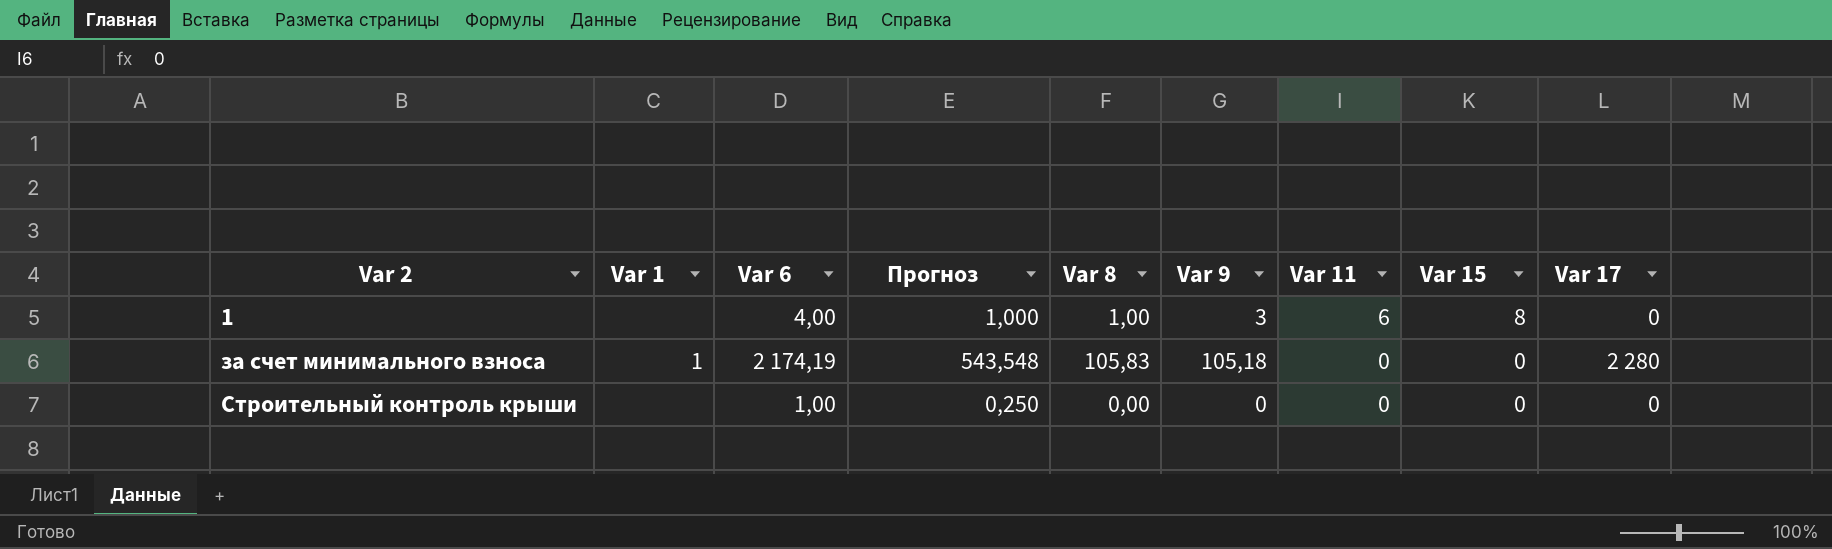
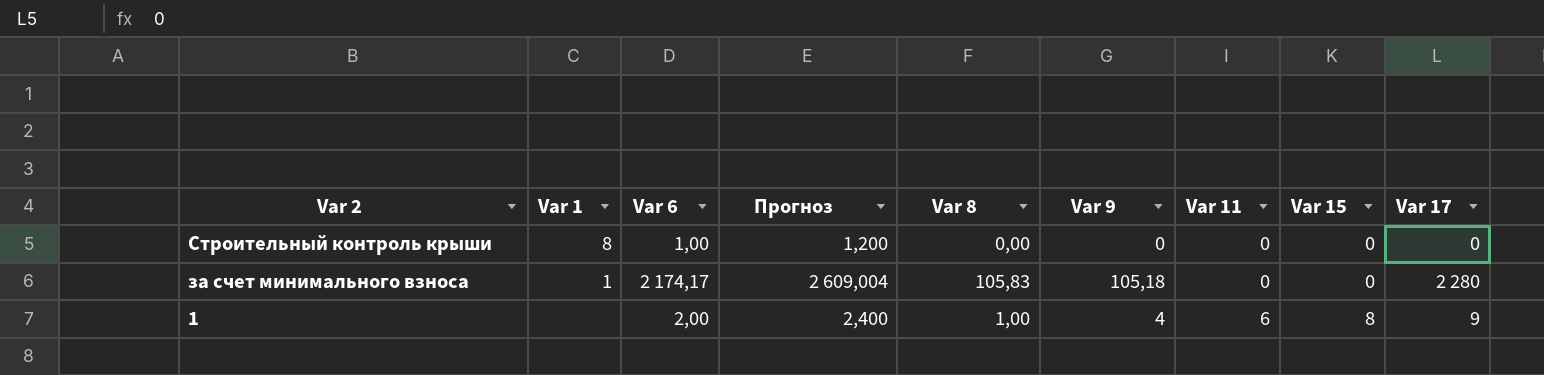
row order: Var 2 ascending -> Var 2 descending
column Прогноз | formula: [Var 6] * 0,25 -> [Var 6] * 1,2
Строительный контроль крыши | Var 1: none -> 8
за счет минимального взноса | Var 6: 2 174,19 -> 2 174,17
1 | Var 6: 4,00 -> 2,00
1 | Var 9: 3 -> 4
1 | Var 17: 0 -> 9

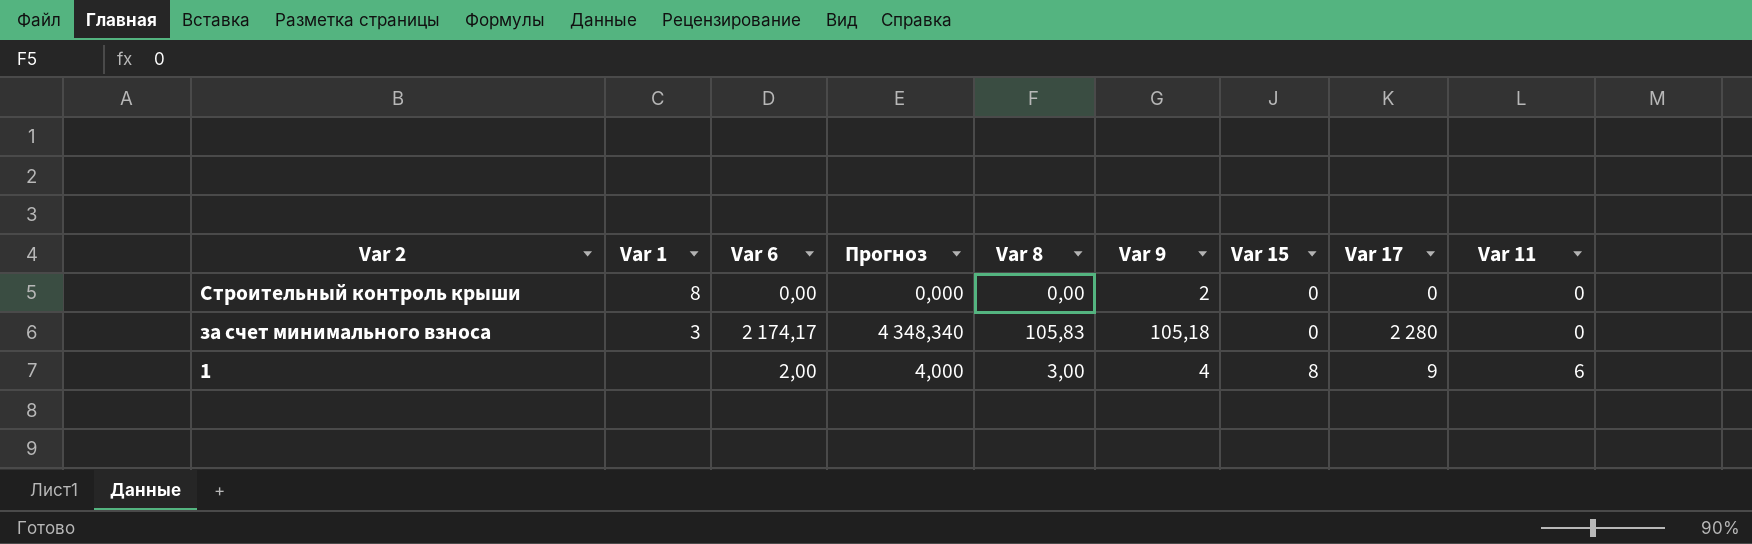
column Прогноз | formula: [Var 6] * 1,2 -> [Var 6] * 2
column Var 11 | position: 7 -> 9
Строительный контроль крыши | Var 6: 1,00 -> 0,00
Строительный контроль крыши | Var 9: 0 -> 2
за счет минимального взноса | Var 1: 1 -> 3
1 | Var 8: 1,00 -> 3,00

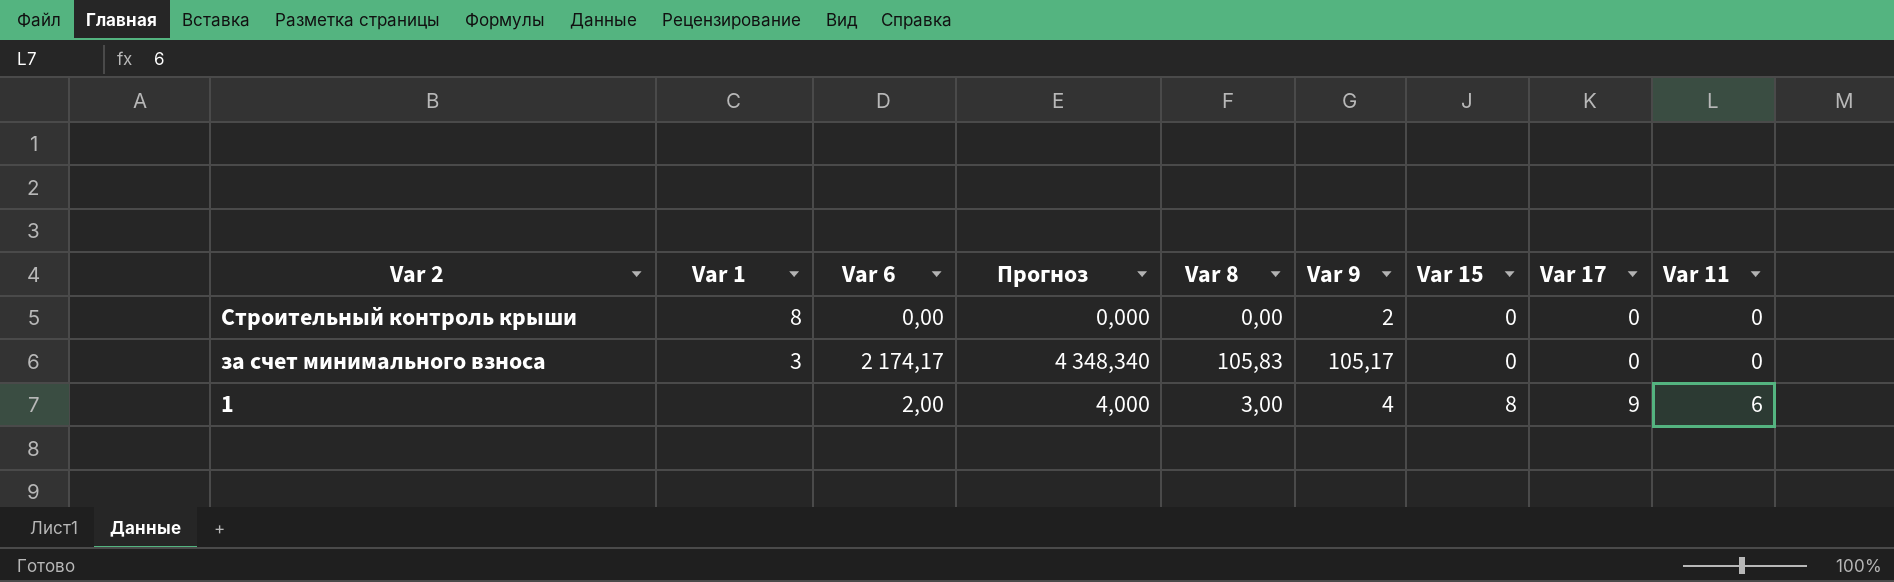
за счет минимального взноса | Var 9: 105,18 -> 105,17
за счет минимального взноса | Var 17: 2 280 -> 0

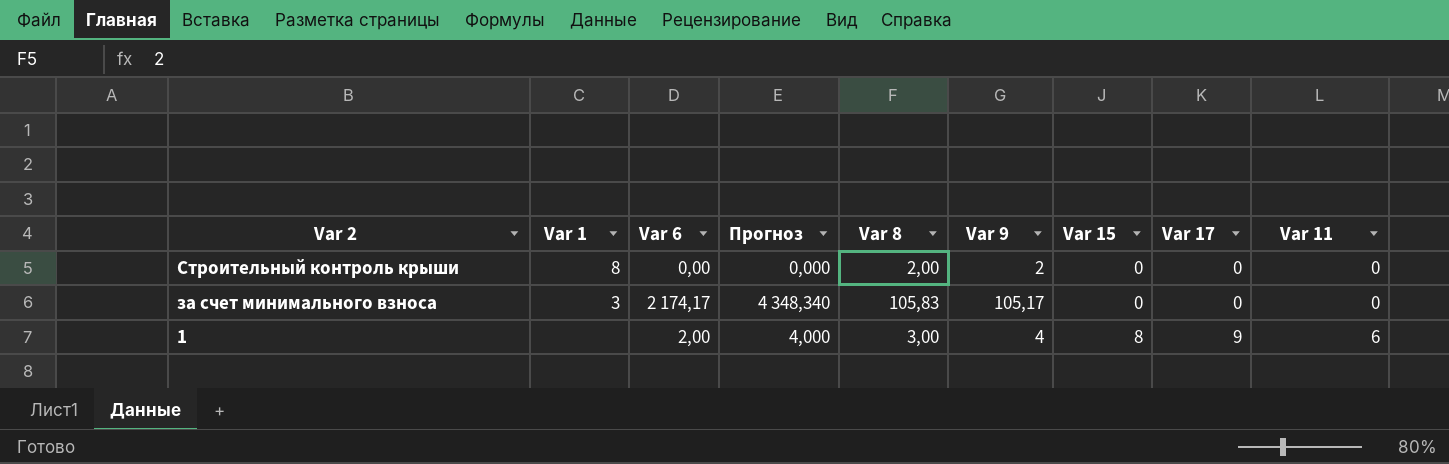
Строительный контроль крыши | Var 8: 0,00 -> 2,00

